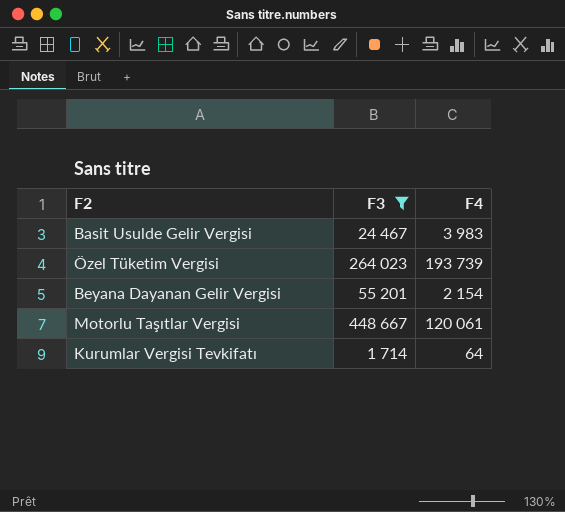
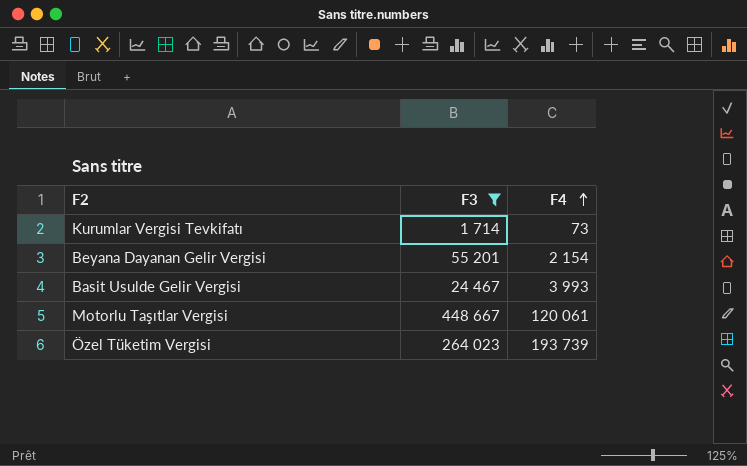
row order: none -> F4 ascending
Kurumlar Vergisi Tevkifatı | F4: 64 -> 73
Basit Usulde Gelir Vergisi | F4: 3 983 -> 3 993

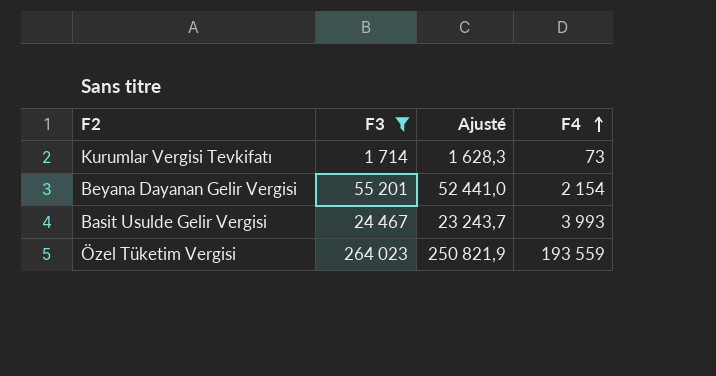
column Ajusté | formula: none -> [F3] * 0,95
row Motorlu Taşıtlar Vergisi: 448 667 | 120 061 -> none
Özel Tüketim Vergisi | F4: 193 739 -> 193 559

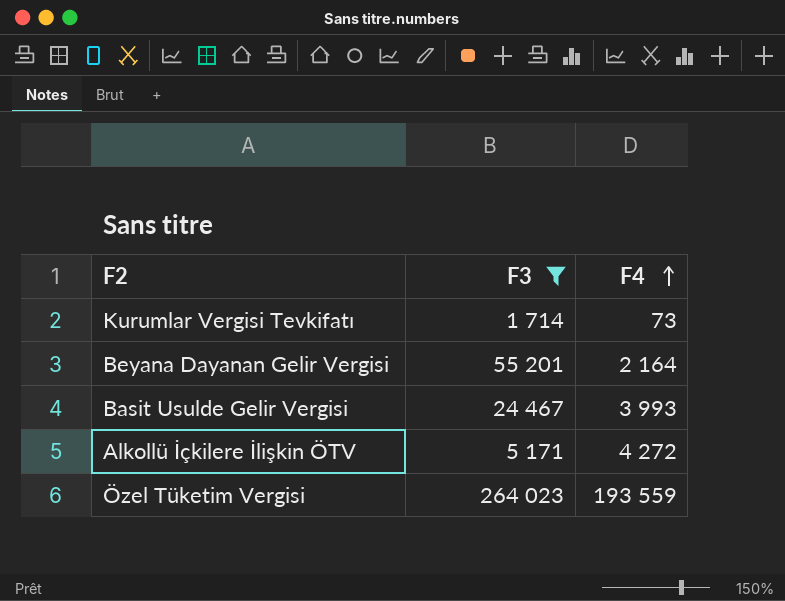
column Ajusté | formula: [F3] * 0,95 -> none
Beyana Dayanan Gelir Vergisi | F4: 2 154 -> 2 164
row Alkollü İçkilere İlişkin ÖTV: none -> 5 171 | 4 272

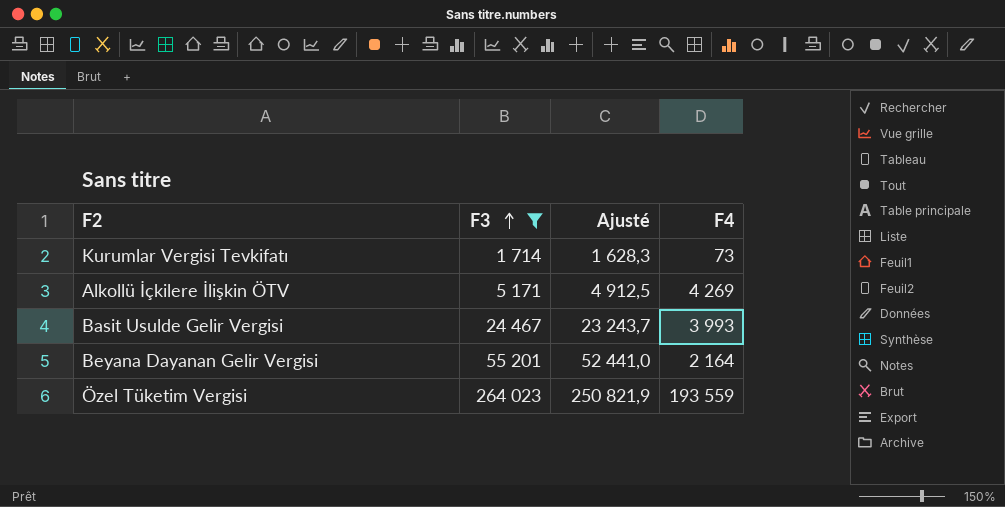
row order: F4 ascending -> F3 ascending
column Ajusté | formula: none -> [F3] * 0,95
Alkollü İçkilere İlişkin ÖTV | F4: 4 272 -> 4 269

